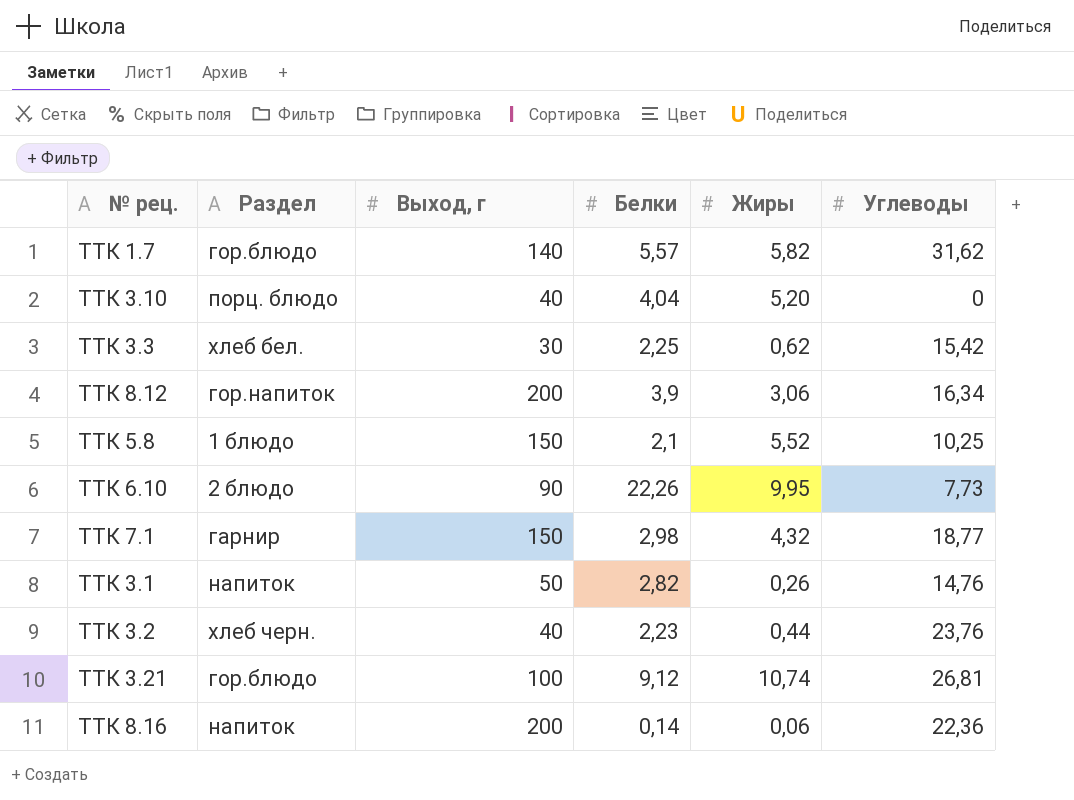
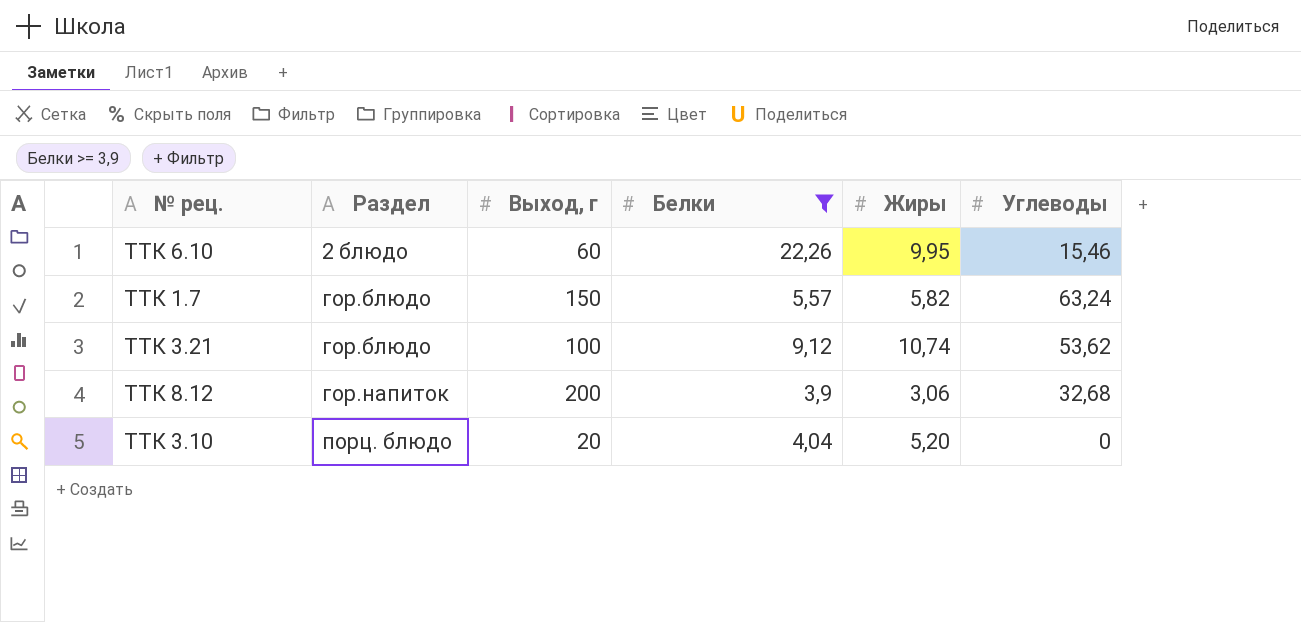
filter: none -> Белки >= 3,9
row order: none -> Раздел ascending
ТТК 6.10 | Выход, г: 90 -> 60
ТТК 6.10 | Углеводы: 7,73 -> 15,46
ТТК 1.7 | Выход, г: 140 -> 150
ТТК 1.7 | Углеводы: 31,62 -> 63,24
ТТК 3.21 | Углеводы: 26,81 -> 53,62
ТТК 8.12 | Углеводы: 16,34 -> 32,68
ТТК 3.10 | Выход, г: 40 -> 20

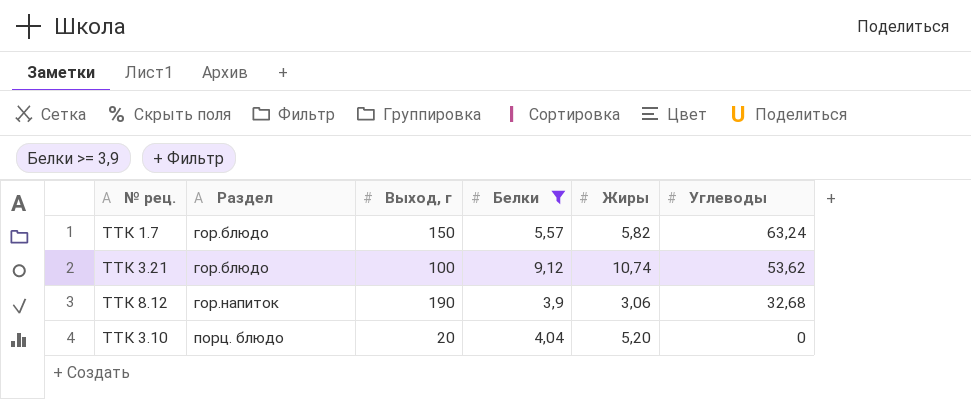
row ТТК 6.10: 2 блюдо | 60 | 22,26 | 9,95 | 15,46 -> none
ТТК 8.12 | Выход, г: 200 -> 190

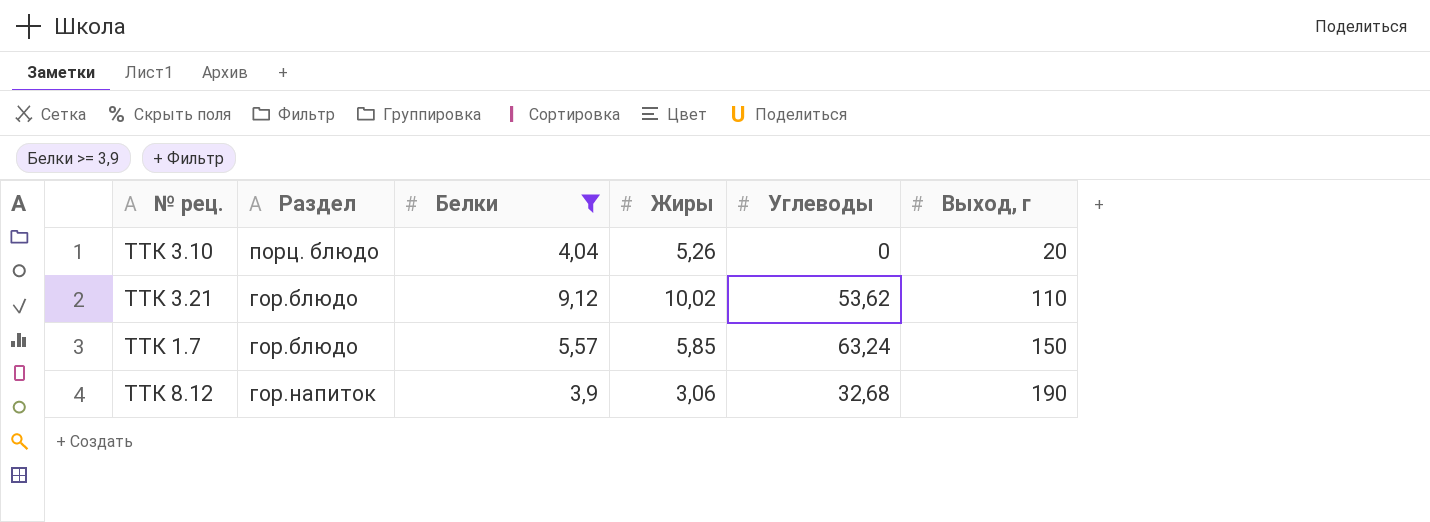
row order: Раздел ascending -> Выход, г ascending
column Выход, г | position: 3 -> 6
ТТК 3.10 | Жиры: 5,20 -> 5,26
ТТК 3.21 | Жиры: 10,74 -> 10,02
ТТК 3.21 | Выход, г: 100 -> 110
ТТК 1.7 | Жиры: 5,82 -> 5,85

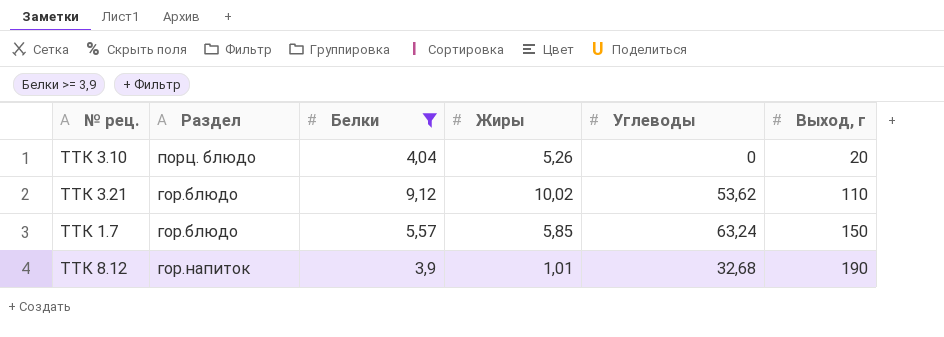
ТТК 8.12 | Жиры: 3,06 -> 1,01

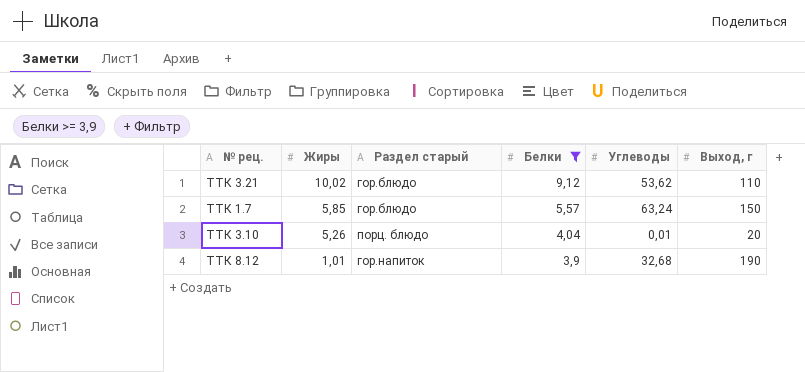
row order: Выход, г ascending -> Жиры descending
column Жиры | position: 4 -> 2
column name: Раздел -> Раздел старый
ТТК 3.10 | Углеводы: 0 -> 0,01

